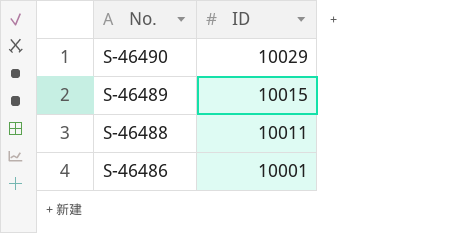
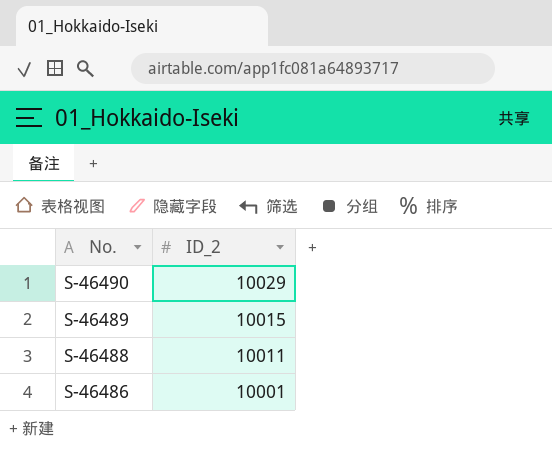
column name: ID -> ID_2

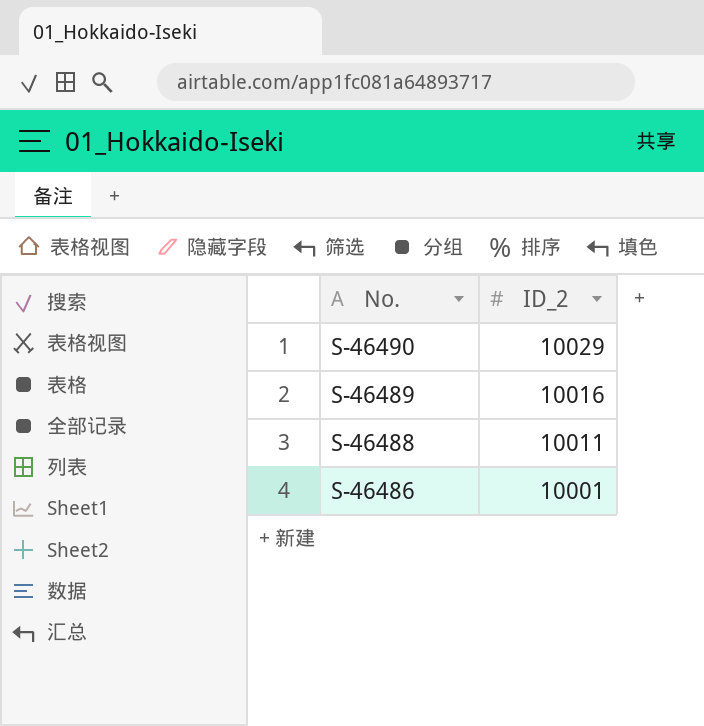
S-46489 | ID_2: 10015 -> 10016

